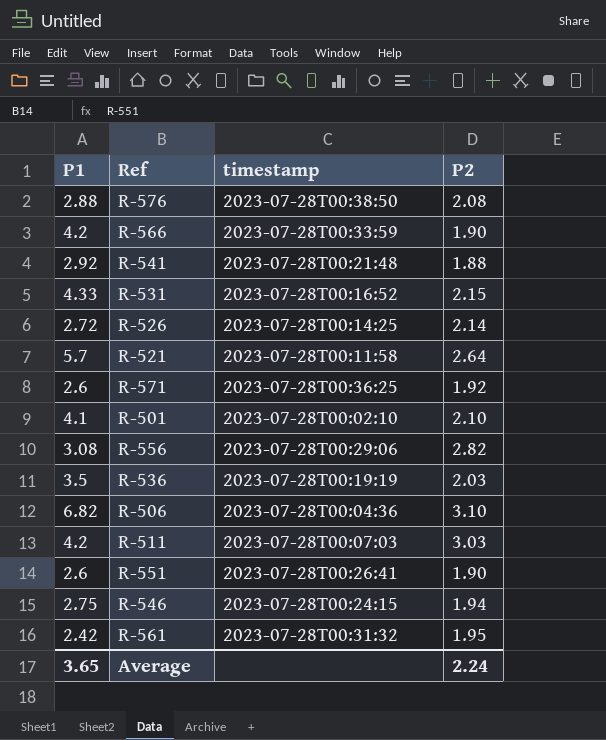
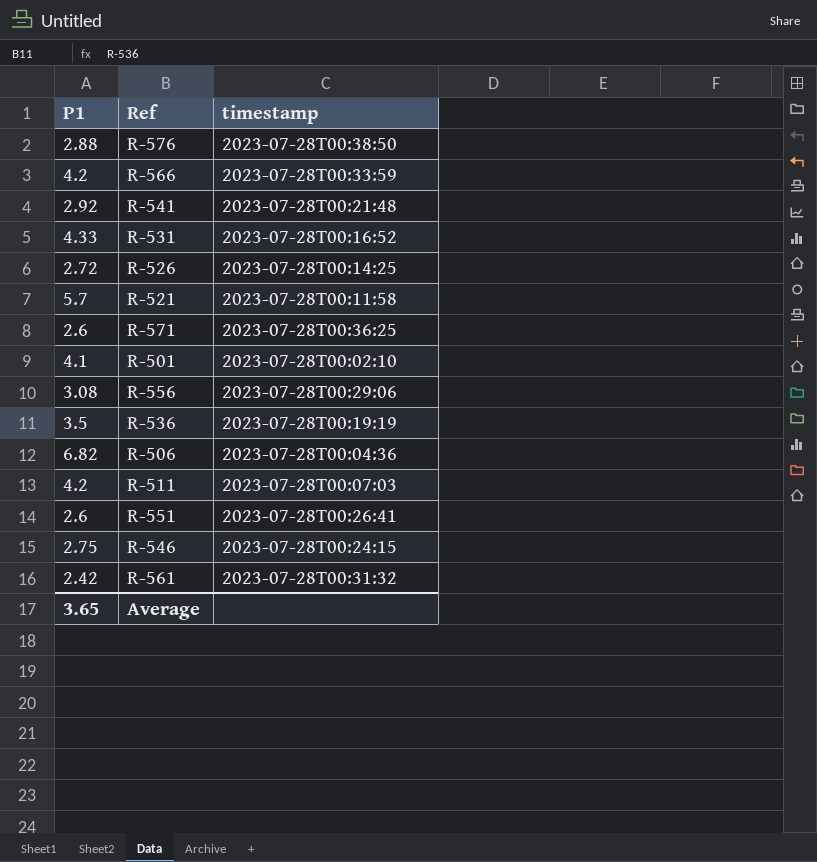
column P2 | position: 4 -> none

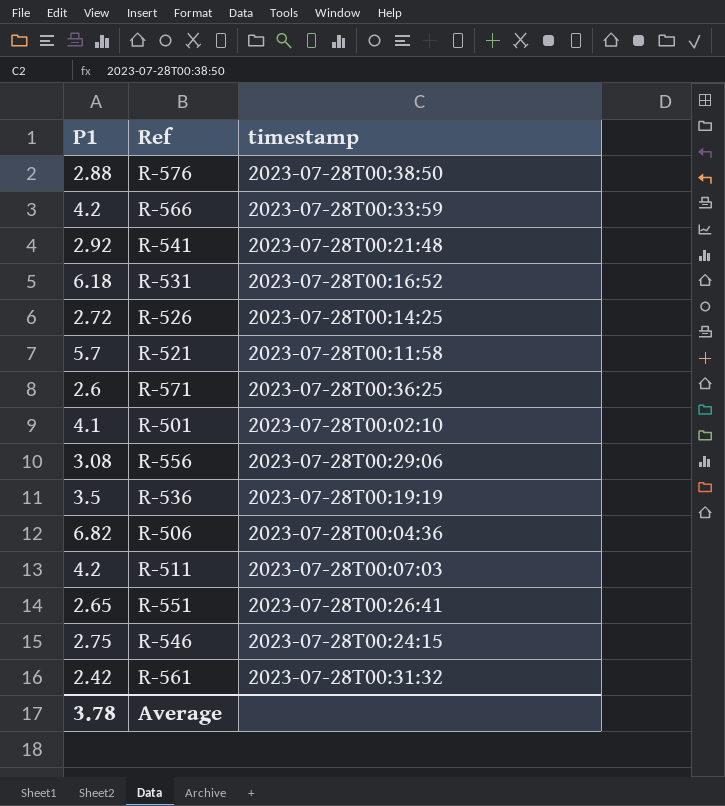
R-531 | P1: 4.33 -> 6.18
R-551 | P1: 2.6 -> 2.65
Average | P1: 3.65 -> 3.78

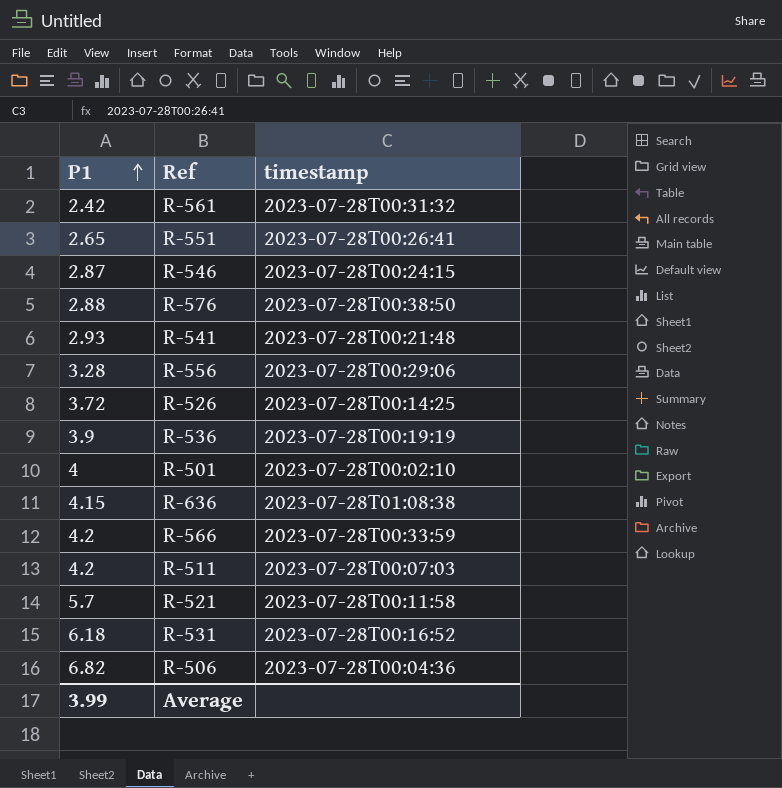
row order: none -> P1 ascending
row R-571: 2.6 | 2023-07-28T00:36:25 -> none
R-546 | P1: 2.75 -> 2.87
R-541 | P1: 2.92 -> 2.93
R-556 | P1: 3.08 -> 3.28
R-526 | P1: 2.72 -> 3.72
R-536 | P1: 3.5 -> 3.9
R-501 | P1: 4.1 -> 4
row R-636: none -> 4.15 | 2023-07-28T01:08:38
Average | P1: 3.78 -> 3.99

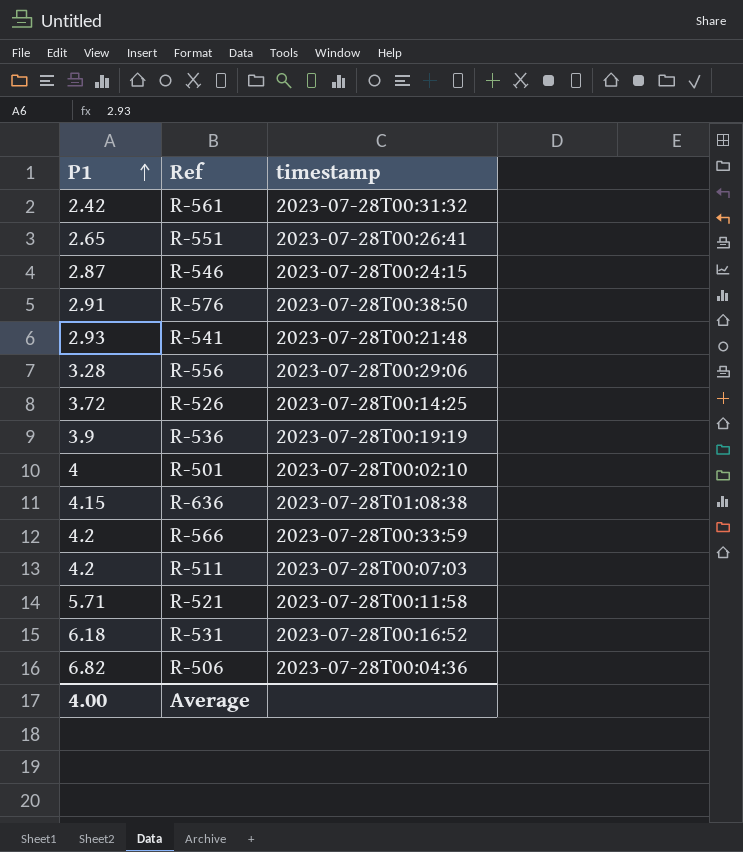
R-576 | P1: 2.88 -> 2.91
R-521 | P1: 5.7 -> 5.71
Average | P1: 3.99 -> 4.00

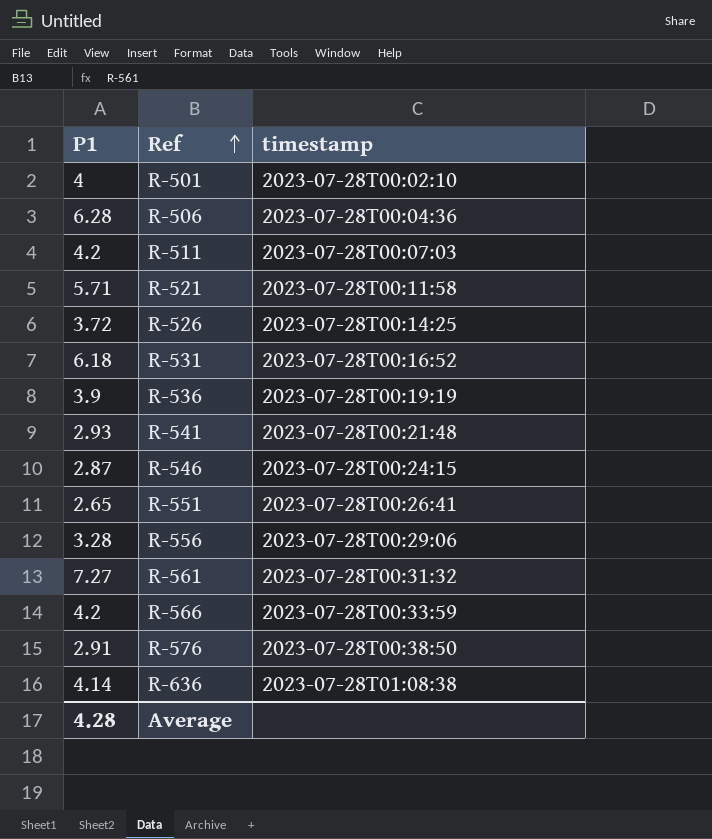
row order: P1 ascending -> Ref ascending
R-506 | P1: 6.82 -> 6.28
R-561 | P1: 2.42 -> 7.27
R-636 | P1: 4.15 -> 4.14
Average | P1: 4.00 -> 4.28

